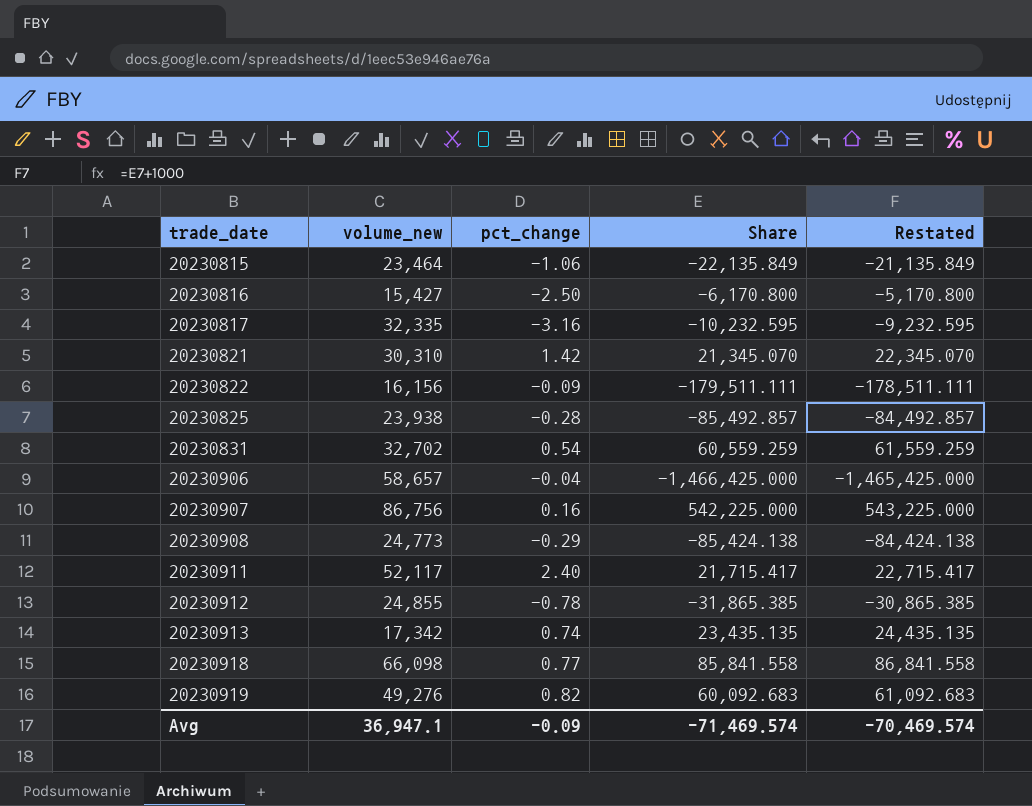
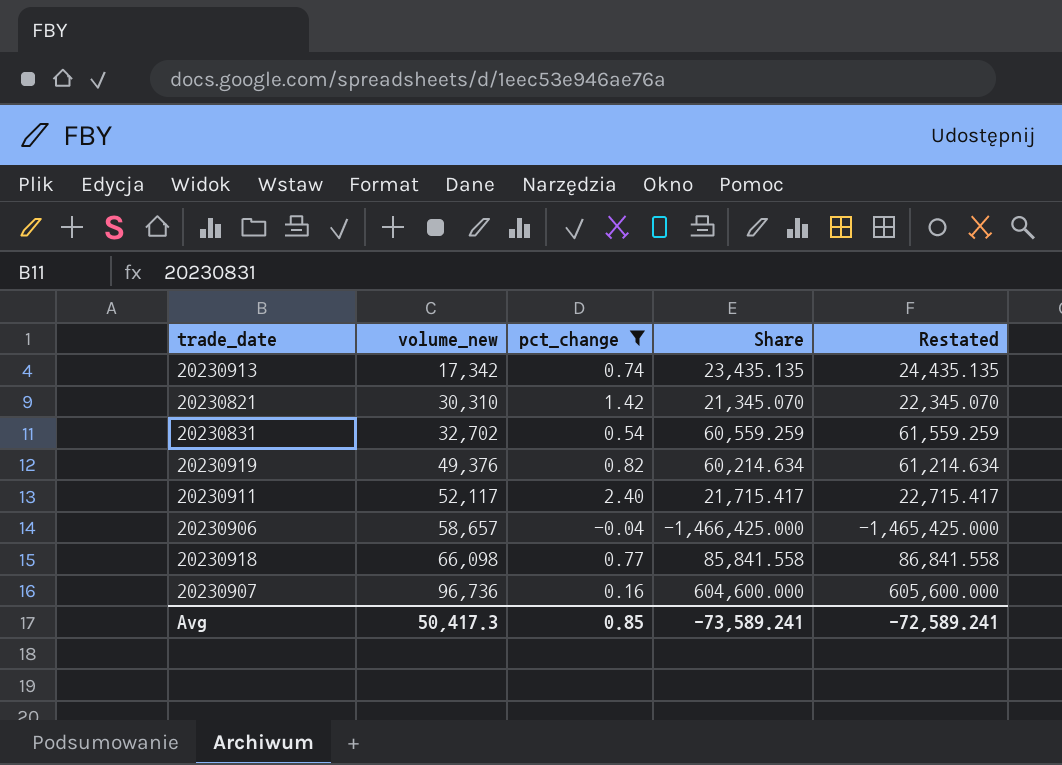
filter: none -> pct_change >= -0.04
row order: trade_date ascending -> volume_new ascending
20230919 | volume_new: 49,276 -> 49,376
20230919 | Share: 60,092.683 -> 60,214.634
20230919 | Restated: 61,092.683 -> 61,214.634
20230907 | volume_new: 86,756 -> 96,736
20230907 | Share: 542,225.000 -> 604,600.000
20230907 | Restated: 543,225.000 -> 605,600.000
Avg | volume_new: 36,947.1 -> 50,417.3
Avg | pct_change: -0.09 -> 0.85
Avg | Share: -71,469.574 -> -73,589.241
Avg | Restated: -70,469.574 -> -72,589.241

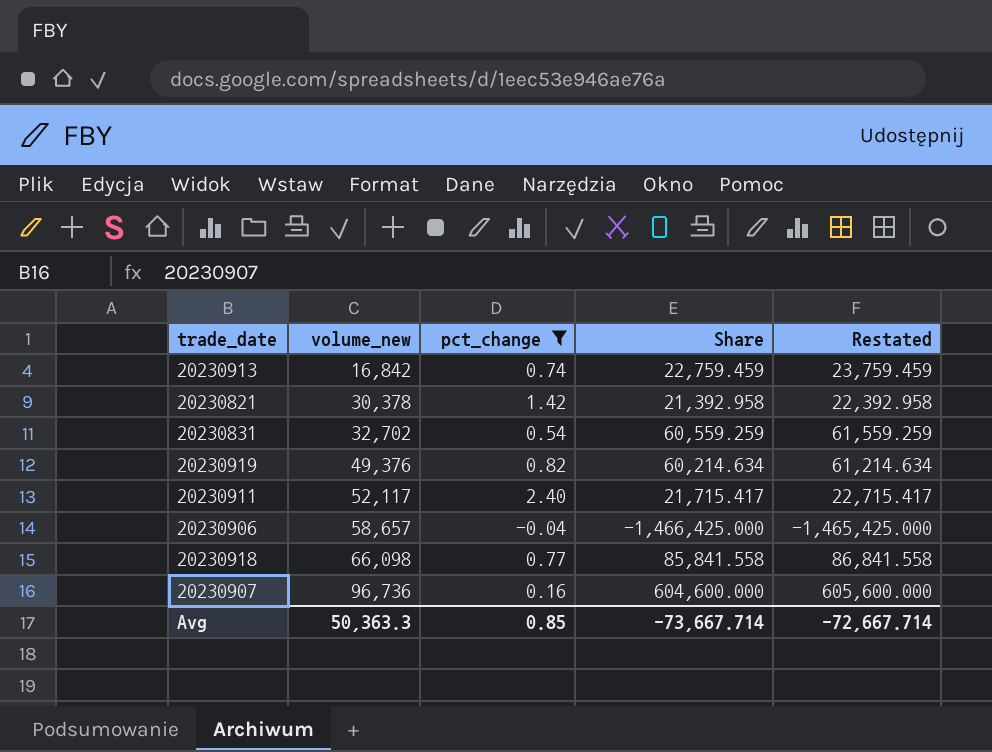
20230913 | volume_new: 17,342 -> 16,842
20230913 | Share: 23,435.135 -> 22,759.459
20230913 | Restated: 24,435.135 -> 23,759.459
20230821 | volume_new: 30,310 -> 30,378
20230821 | Share: 21,345.070 -> 21,392.958
20230821 | Restated: 22,345.070 -> 22,392.958
Avg | volume_new: 50,417.3 -> 50,363.3
Avg | Share: -73,589.241 -> -73,667.714
Avg | Restated: -72,589.241 -> -72,667.714

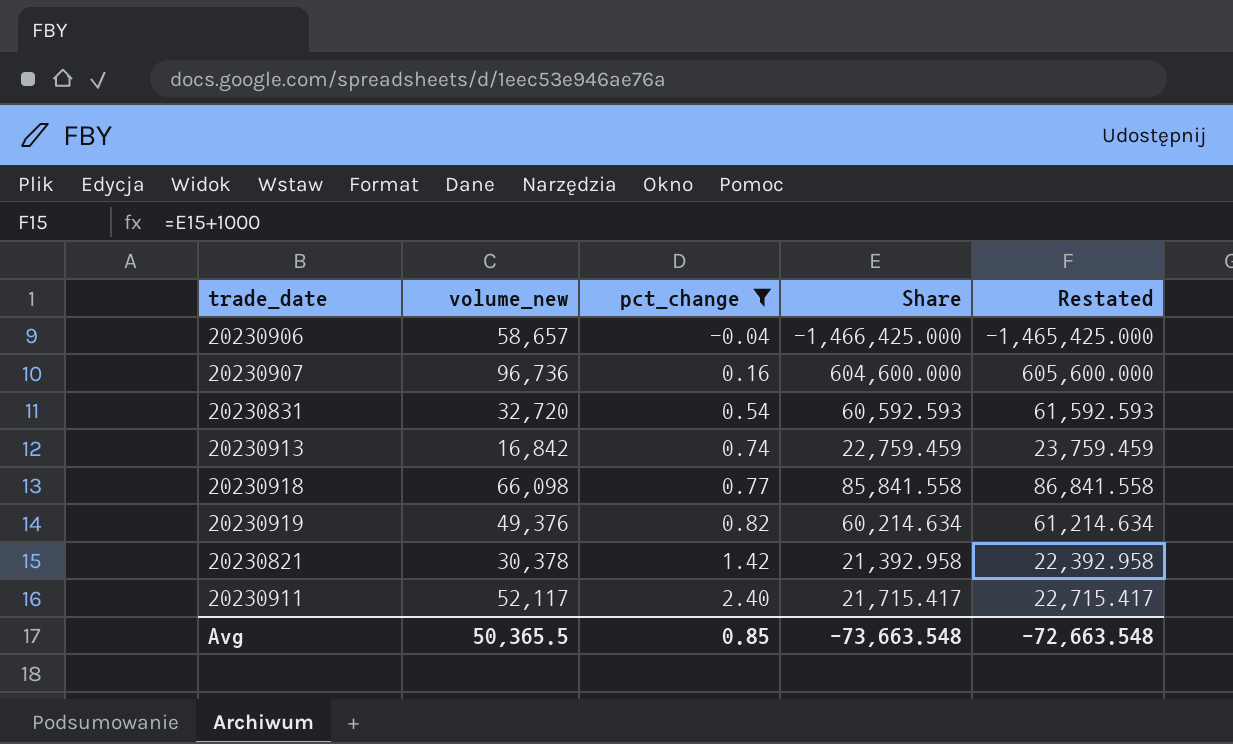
row order: volume_new ascending -> pct_change ascending
20230831 | volume_new: 32,702 -> 32,720
20230831 | Share: 60,559.259 -> 60,592.593
20230831 | Restated: 61,559.259 -> 61,592.593
Avg | volume_new: 50,363.3 -> 50,365.5
Avg | Share: -73,667.714 -> -73,663.548
Avg | Restated: -72,667.714 -> -72,663.548

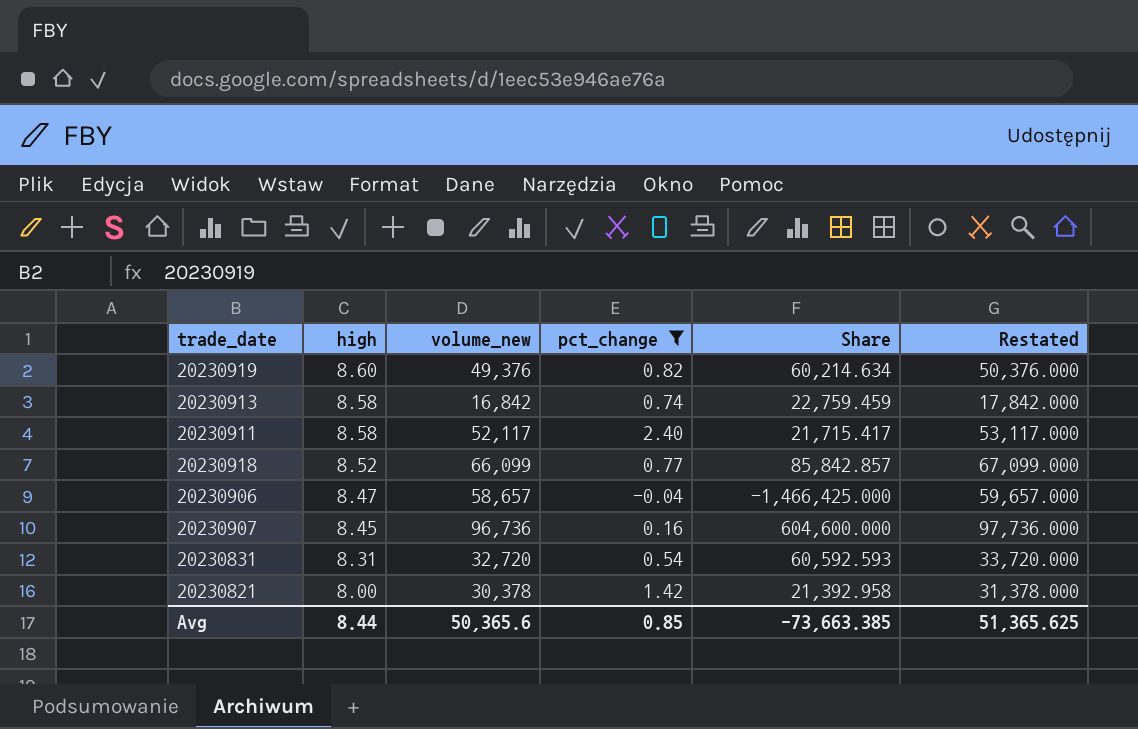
row order: pct_change ascending -> high descending
column high | position: none -> 2
column Restated | formula: [Share] + 1000 -> [volume_new] + 1000
20230918 | volume_new: 66,098 -> 66,099
20230918 | Share: 85,841.558 -> 85,842.857
Avg | volume_new: 50,365.5 -> 50,365.6
Avg | Share: -73,663.548 -> -73,663.385
Avg | Restated: -72,663.548 -> 51,365.625

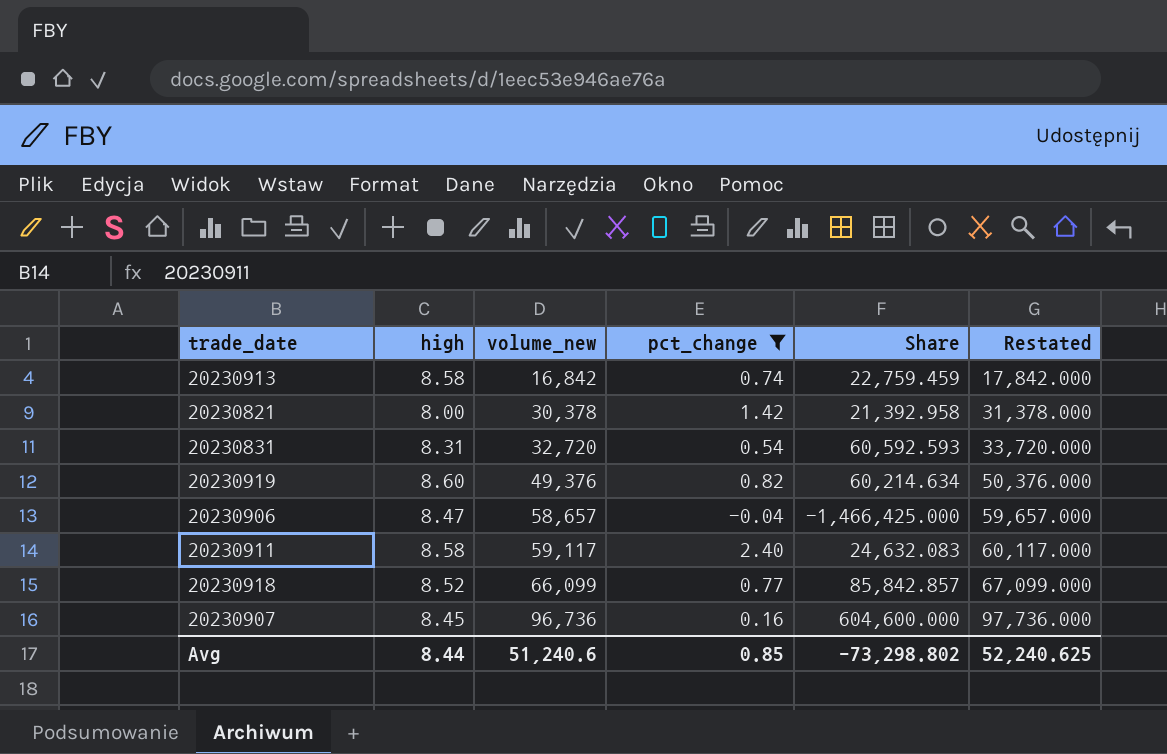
row order: high descending -> volume_new ascending
20230911 | volume_new: 52,117 -> 59,117
20230911 | Share: 21,715.417 -> 24,632.083
20230911 | Restated: 53,117.000 -> 60,117.000
Avg | volume_new: 50,365.6 -> 51,240.6
Avg | Share: -73,663.385 -> -73,298.802
Avg | Restated: 51,365.625 -> 52,240.625

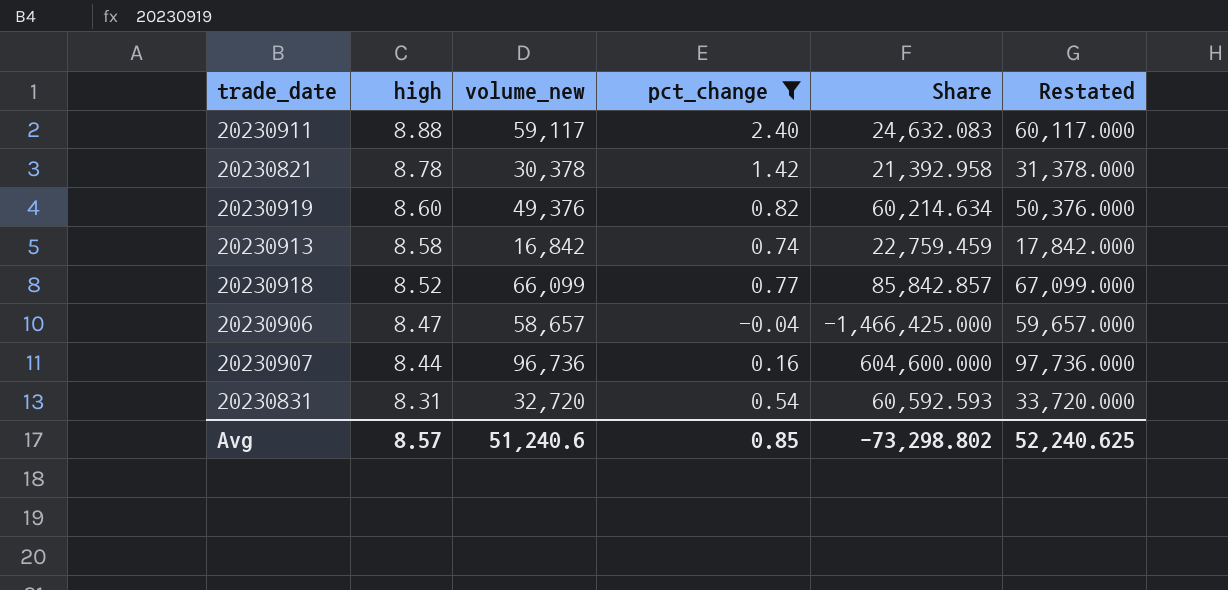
row order: volume_new ascending -> high descending
20230911 | high: 8.58 -> 8.88
20230821 | high: 8.00 -> 8.78
20230907 | high: 8.45 -> 8.44
Avg | high: 8.44 -> 8.57

